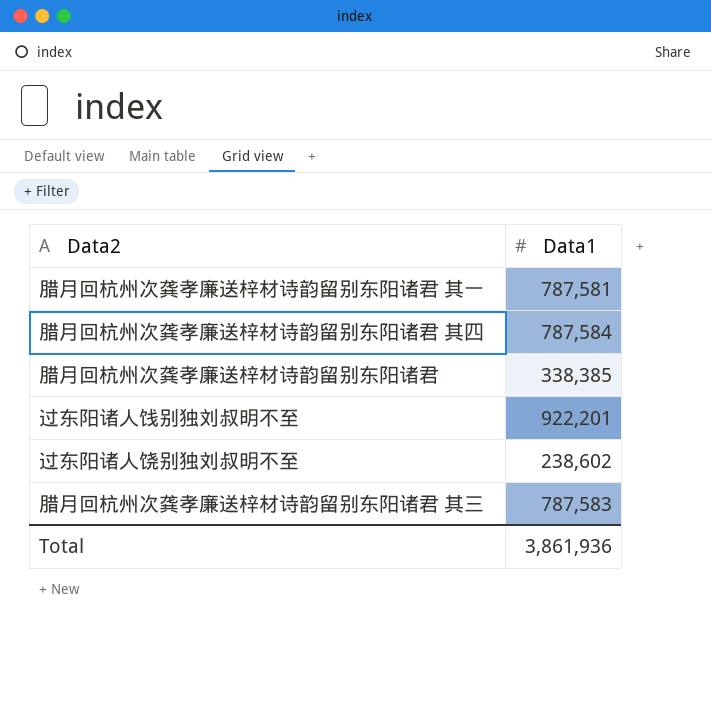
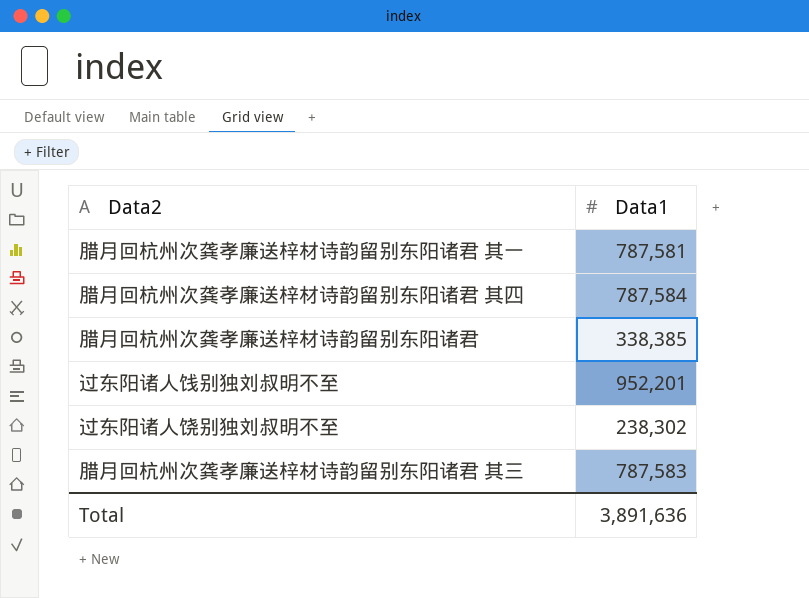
过东阳诸人饯别独刘叔明不至 | Data1: 922,201 -> 952,201
过东阳诸人饶别独刘叔明不至 | Data1: 238,602 -> 238,302
Total | Data1: 3,861,936 -> 3,891,636

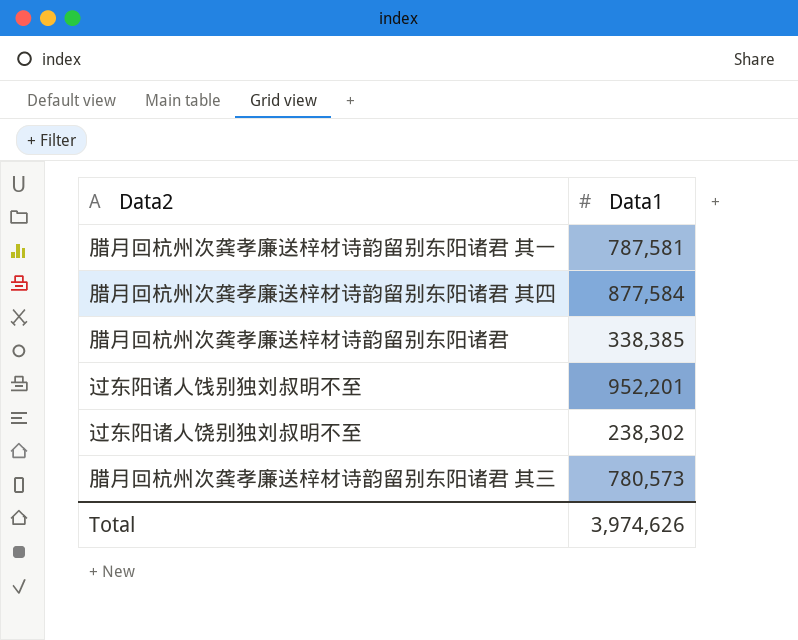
腊月回杭州次龚孝廉送梓材诗韵留别东阳诸君 其四 | Data1: 787,584 -> 877,584
腊月回杭州次龚孝廉送梓材诗韵留别东阳诸君 其三 | Data1: 787,583 -> 780,573
Total | Data1: 3,891,636 -> 3,974,626

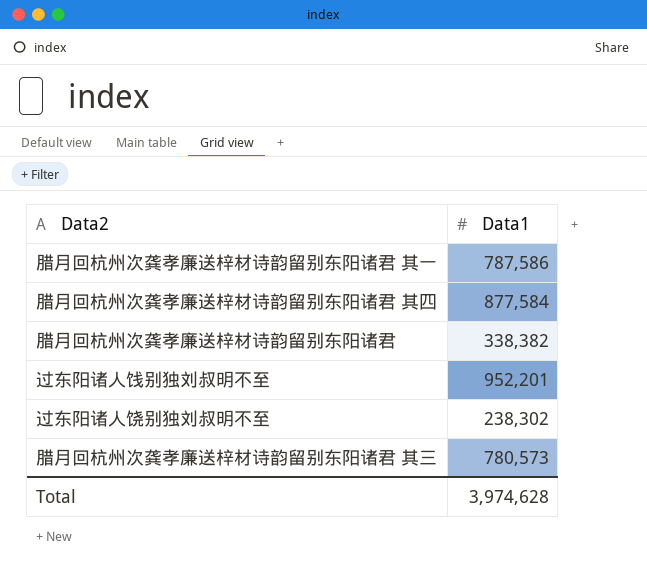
腊月回杭州次龚孝廉送梓材诗韵留别东阳诸君 其一 | Data1: 787,581 -> 787,586
腊月回杭州次龚孝廉送梓材诗韵留别东阳诸君 | Data1: 338,385 -> 338,382
Total | Data1: 3,974,626 -> 3,974,628

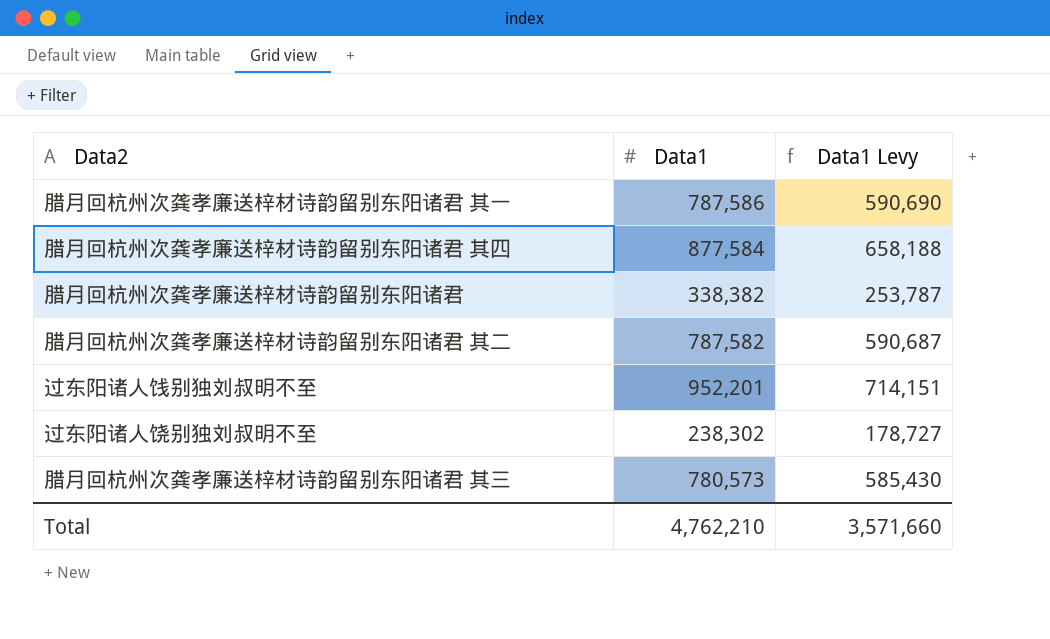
column Data1 Levy | formula: none -> [Data1] * 0.75
row 腊月回杭州次龚孝廉送梓材诗韵留别东阳诸君 其二: none -> 787,582 | 590,687
Total | Data1: 3,974,628 -> 4,762,210

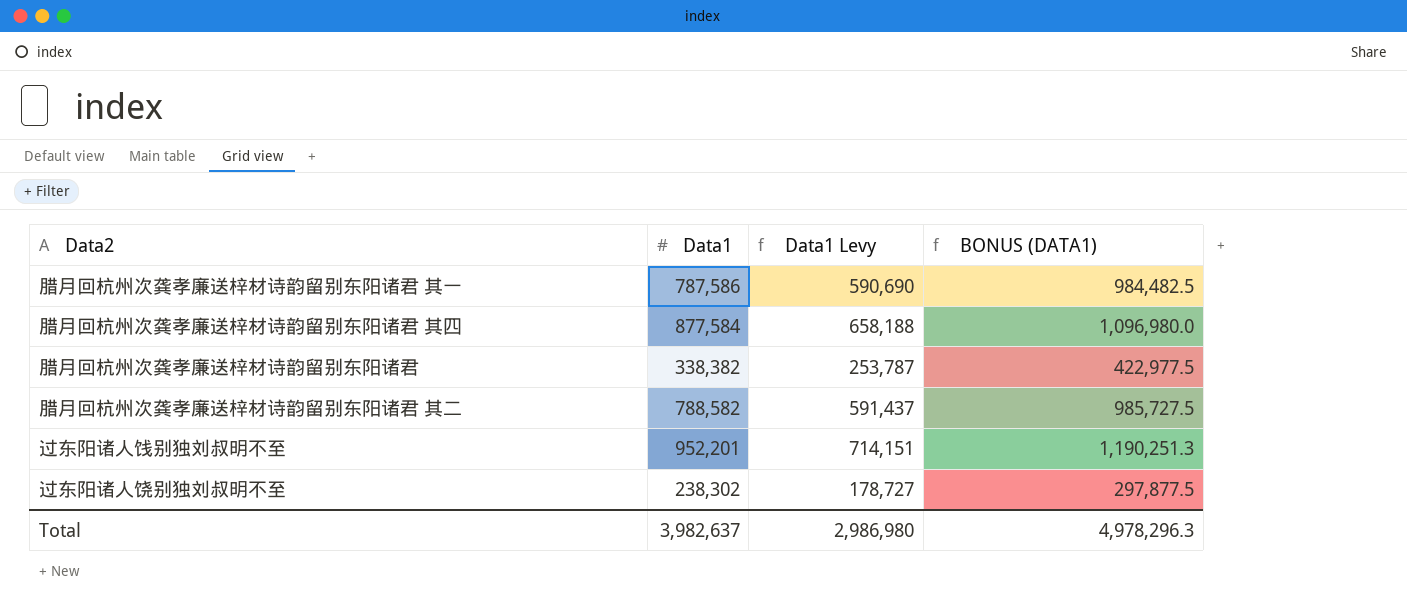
column BONUS (DATA1) | formula: none -> [Data1] * 1.25
row 腊月回杭州次龚孝廉送梓材诗韵留别东阳诸君 其三: 780,573 | 585,430 -> none
腊月回杭州次龚孝廉送梓材诗韵留别东阳诸君 其二 | Data1: 787,582 -> 788,582
腊月回杭州次龚孝廉送梓材诗韵留别东阳诸君 其二 | Data1 Levy: 590,687 -> 591,437
Total | Data1: 4,762,210 -> 3,982,637
Total | Data1 Levy: 3,571,660 -> 2,986,980

